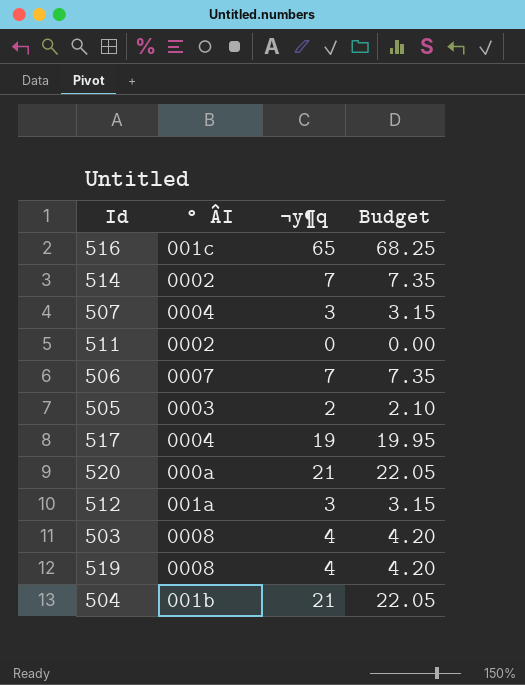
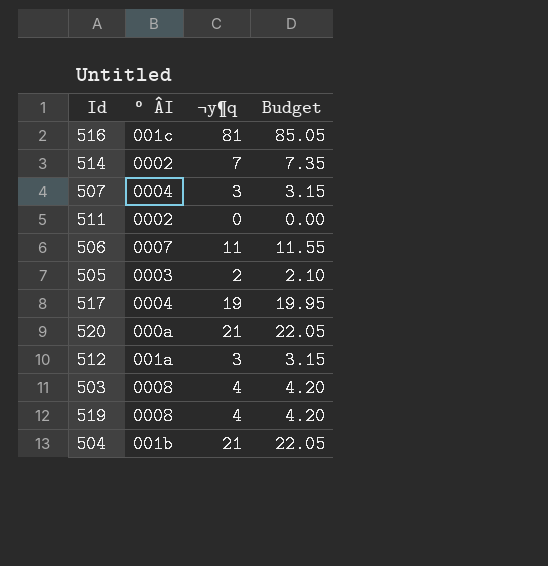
516 | ¬y¶q: 65 -> 81
516 | Budget: 68.25 -> 85.05
506 | ¬y¶q: 7 -> 11
506 | Budget: 7.35 -> 11.55

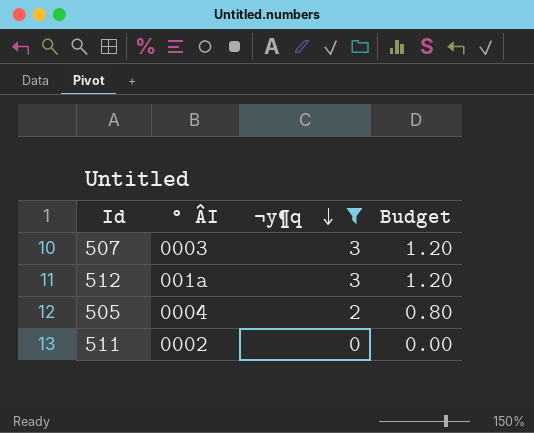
filter: none -> ¬y¶q <= 3
row order: none -> ¬y¶q descending
column Budget | formula: [¬y¶q] * 1.05 -> [¬y¶q] * 0.4
507 | ° ÂI: 0004 -> 0003
505 | ° ÂI: 0003 -> 0004

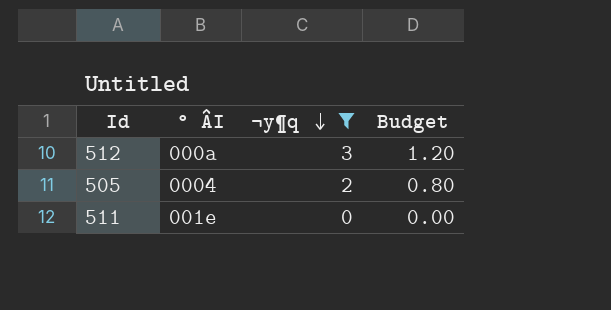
row 507: 0003 | 3 | 1.20 -> none
512 | ° ÂI: 001a -> 000a
511 | ° ÂI: 0002 -> 001e

